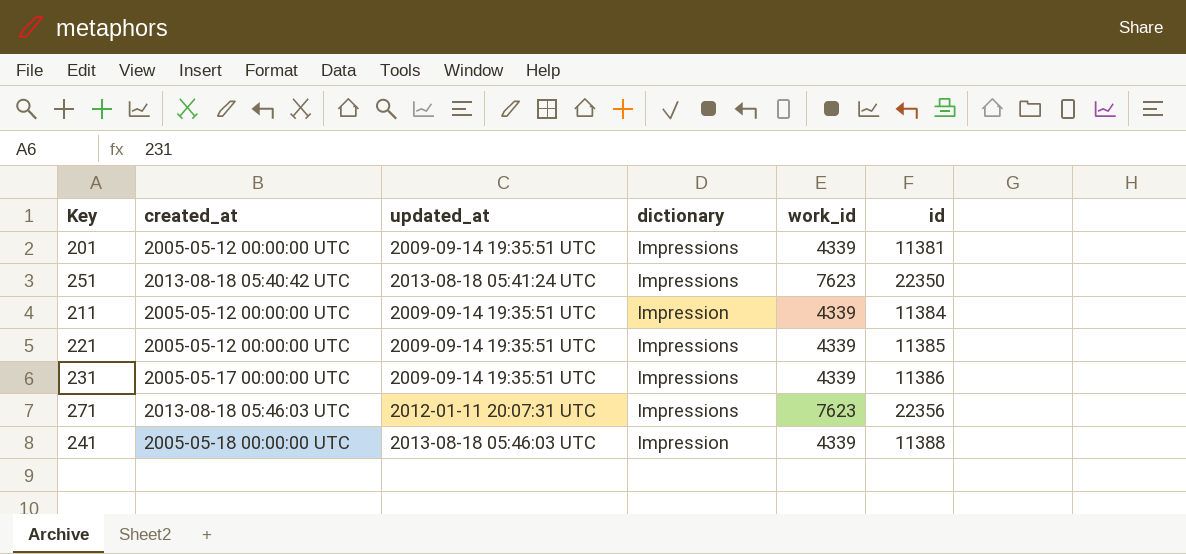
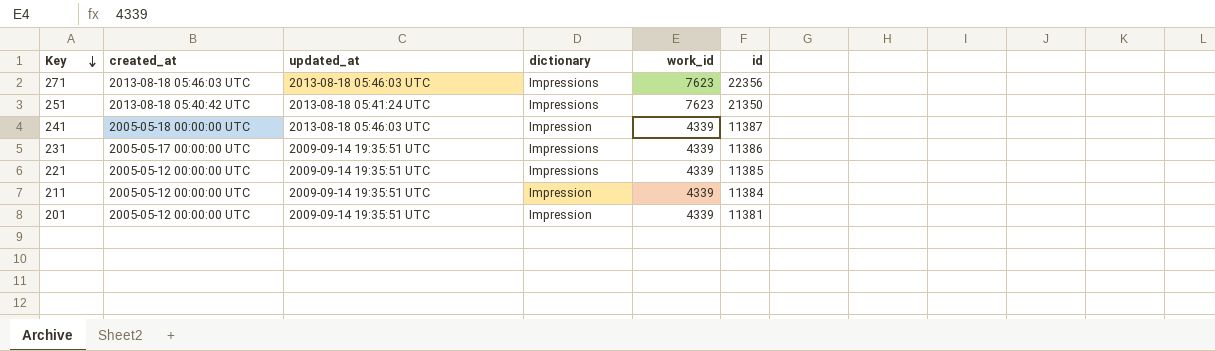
row order: none -> Key descending
271 | updated_at: 2012-01-11 20:07:31 UTC -> 2013-08-18 05:46:03 UTC
251 | id: 22350 -> 21350
241 | id: 11388 -> 11387
201 | dictionary: Impressions -> Impression

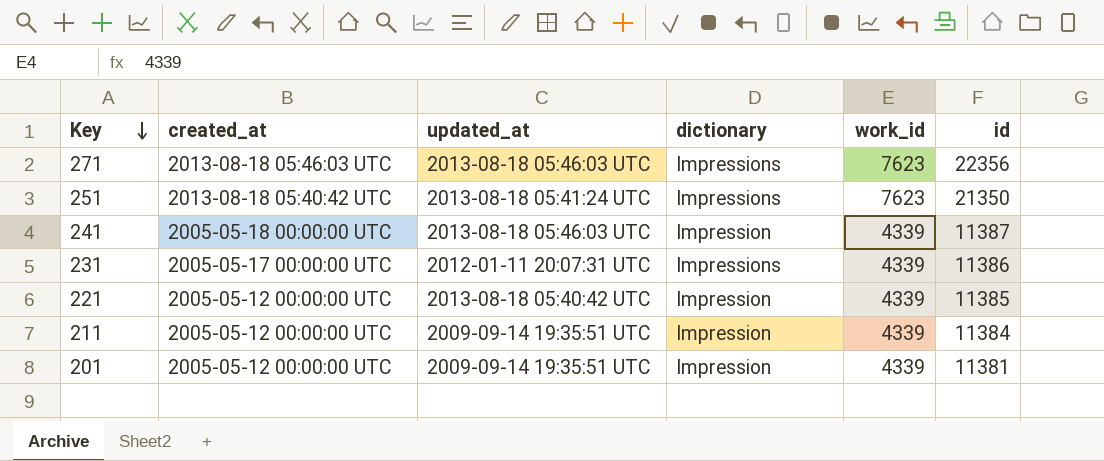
231 | updated_at: 2009-09-14 19:35:51 UTC -> 2012-01-11 20:07:31 UTC
221 | updated_at: 2009-09-14 19:35:51 UTC -> 2013-08-18 05:40:42 UTC
221 | dictionary: Impressions -> Impression

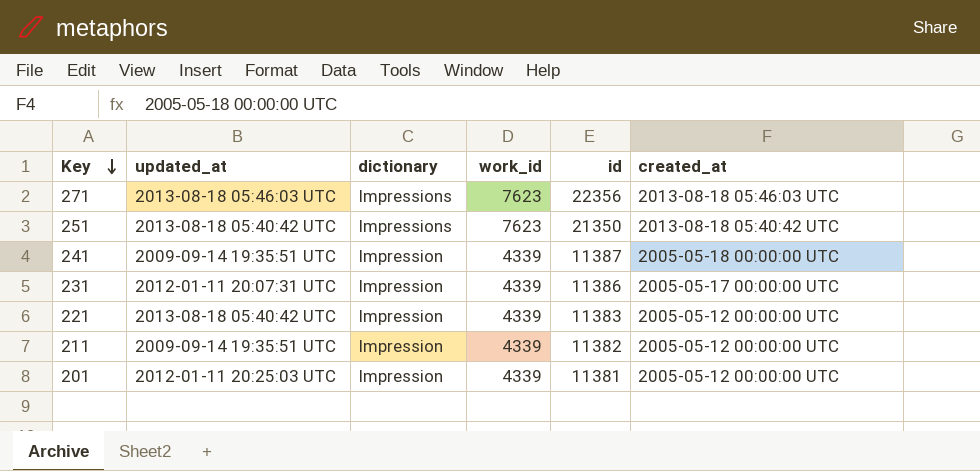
column created_at | position: 2 -> 6
251 | updated_at: 2013-08-18 05:41:24 UTC -> 2013-08-18 05:40:42 UTC
241 | updated_at: 2013-08-18 05:46:03 UTC -> 2009-09-14 19:35:51 UTC
231 | dictionary: Impressions -> Impression
221 | id: 11385 -> 11383
211 | id: 11384 -> 11382
201 | updated_at: 2009-09-14 19:35:51 UTC -> 2012-01-11 20:25:03 UTC

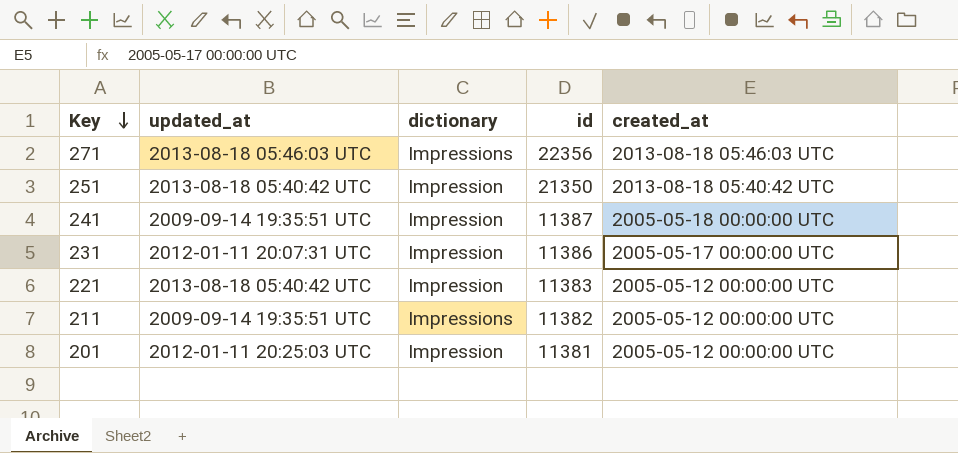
column work_id | position: 4 -> none
251 | dictionary: Impressions -> Impression
211 | dictionary: Impression -> Impressions

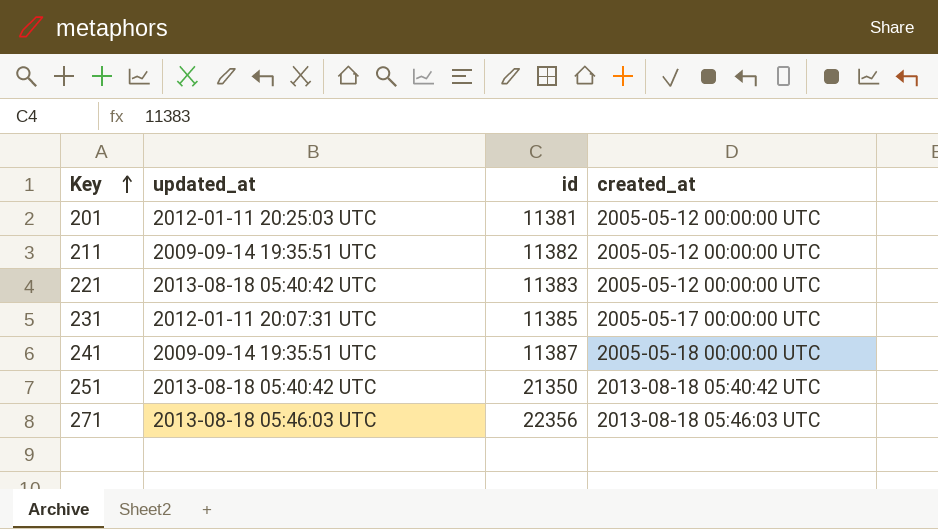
row order: Key descending -> Key ascending
column dictionary | position: 3 -> none
231 | id: 11386 -> 11385

